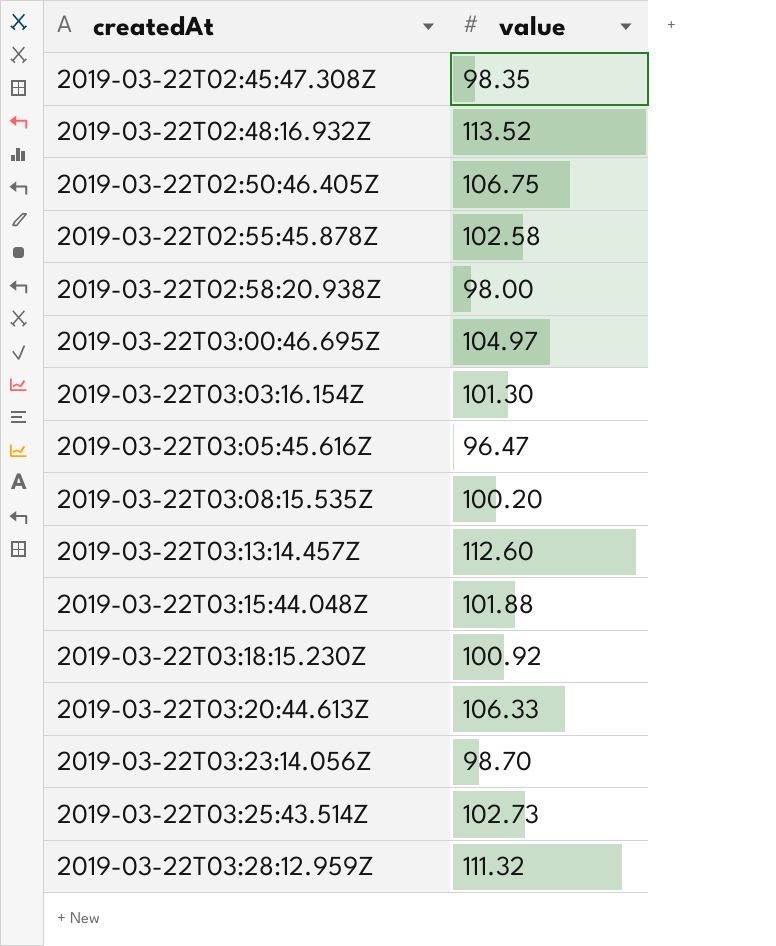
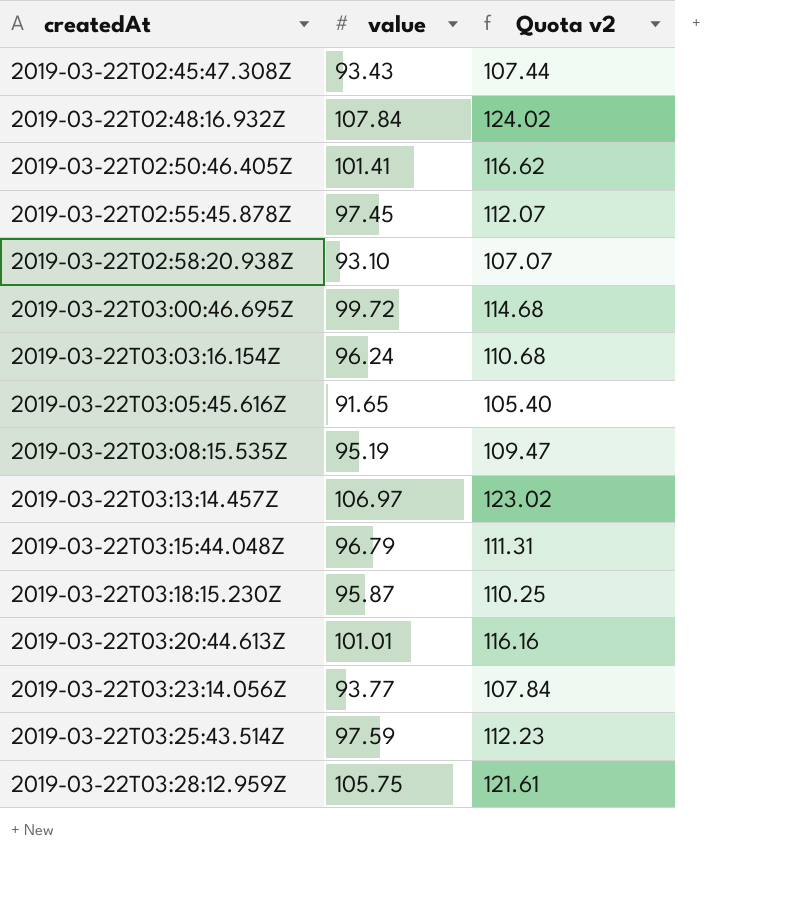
column Quota v2 | formula: none -> [value] * 1.15
2019-03-22T02:45:47.308Z | value: 98.35 -> 93.43
2019-03-22T02:48:16.932Z | value: 113.52 -> 107.84
2019-03-22T02:50:46.405Z | value: 106.75 -> 101.41
2019-03-22T02:55:45.878Z | value: 102.58 -> 97.45
2019-03-22T02:58:20.938Z | value: 98.00 -> 93.10
2019-03-22T03:00:46.695Z | value: 104.97 -> 99.72
2019-03-22T03:03:16.154Z | value: 101.30 -> 96.24
2019-03-22T03:05:45.616Z | value: 96.47 -> 91.65
2019-03-22T03:08:15.535Z | value: 100.20 -> 95.19
2019-03-22T03:13:14.457Z | value: 112.60 -> 106.97
2019-03-22T03:15:44.048Z | value: 101.88 -> 96.79
2019-03-22T03:18:15.230Z | value: 100.92 -> 95.87
2019-03-22T03:20:44.613Z | value: 106.33 -> 101.01
2019-03-22T03:23:14.056Z | value: 98.70 -> 93.77
2019-03-22T03:25:43.514Z | value: 102.73 -> 97.59
2019-03-22T03:28:12.959Z | value: 111.32 -> 105.75

